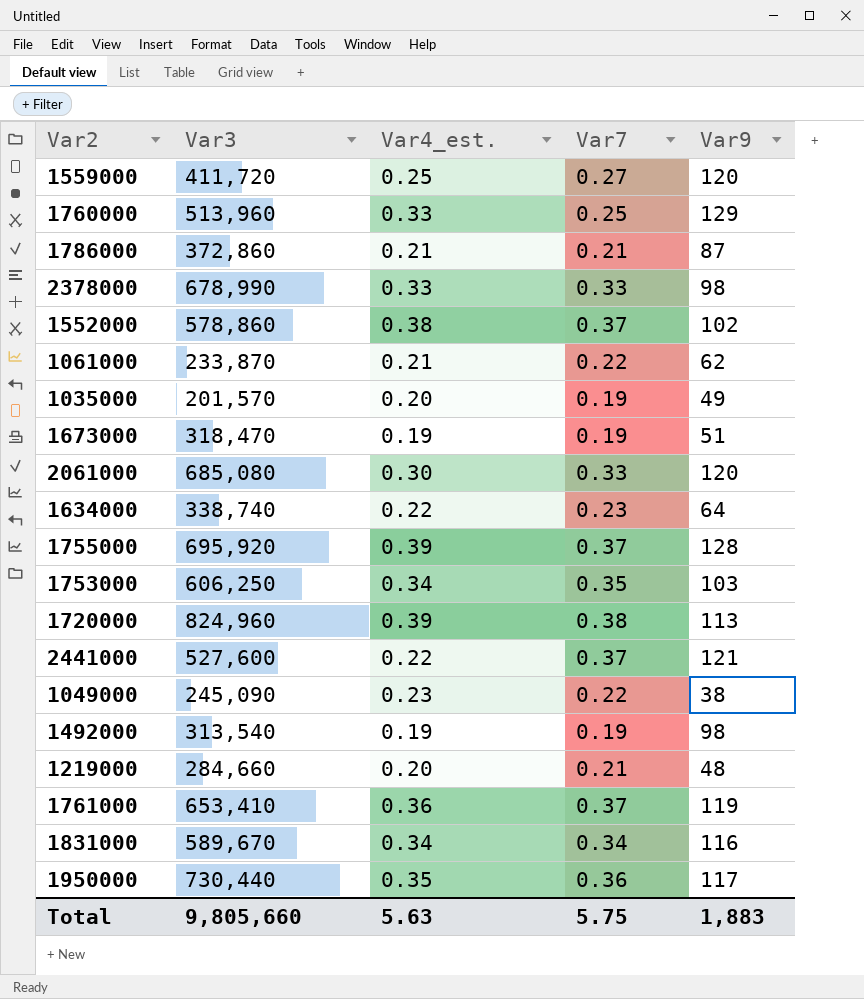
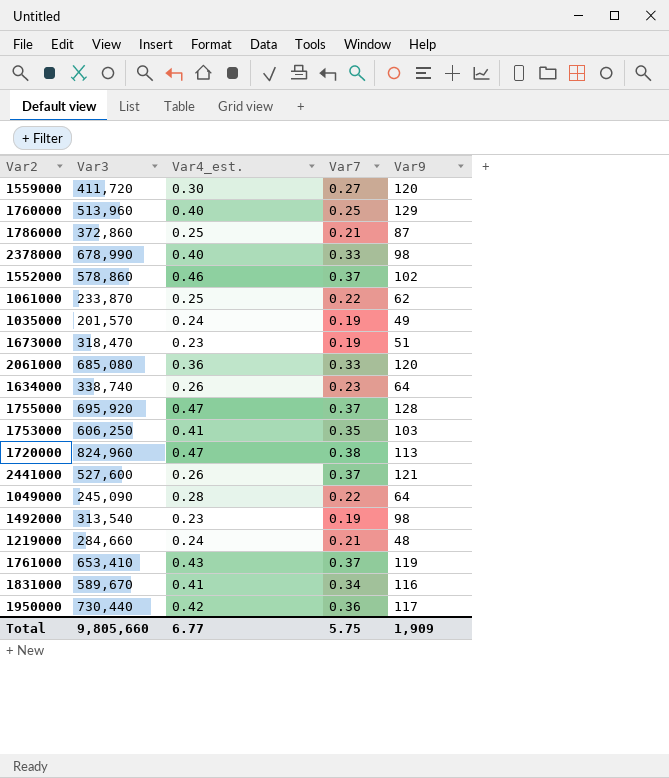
1559000 | Var4_est.: 0.25 -> 0.30
1760000 | Var4_est.: 0.33 -> 0.40
1786000 | Var4_est.: 0.21 -> 0.25
2378000 | Var4_est.: 0.33 -> 0.40
1552000 | Var4_est.: 0.38 -> 0.46
1061000 | Var4_est.: 0.21 -> 0.25
1035000 | Var4_est.: 0.20 -> 0.24
1673000 | Var4_est.: 0.19 -> 0.23
2061000 | Var4_est.: 0.30 -> 0.36
1634000 | Var4_est.: 0.22 -> 0.26
1755000 | Var4_est.: 0.39 -> 0.47
1753000 | Var4_est.: 0.34 -> 0.41
1720000 | Var4_est.: 0.39 -> 0.47
2441000 | Var4_est.: 0.22 -> 0.26
1049000 | Var4_est.: 0.23 -> 0.28
1049000 | Var9: 38 -> 64
1492000 | Var4_est.: 0.19 -> 0.23
1219000 | Var4_est.: 0.20 -> 0.24
1761000 | Var4_est.: 0.36 -> 0.43
1831000 | Var4_est.: 0.34 -> 0.41
1950000 | Var4_est.: 0.35 -> 0.42
Total | Var4_est.: 5.63 -> 6.77
Total | Var9: 1,883 -> 1,909

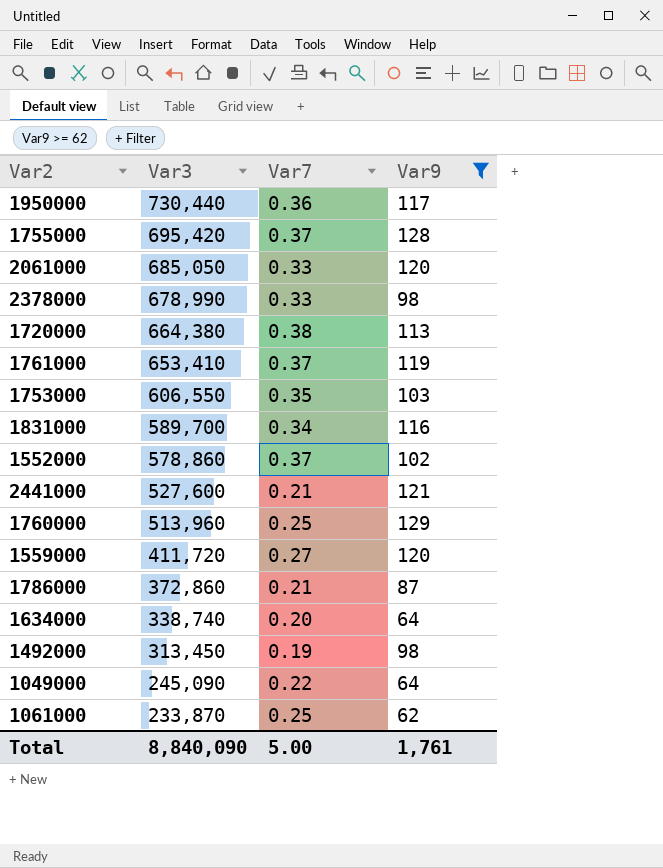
filter: none -> Var9 >= 62
row order: none -> Var3 descending
column Var4_est. | position: 3 -> none
1755000 | Var3: 695,920 -> 695,420
2061000 | Var3: 685,080 -> 685,050
1720000 | Var3: 824,960 -> 664,380
1753000 | Var3: 606,250 -> 606,550
1831000 | Var3: 589,670 -> 589,700
2441000 | Var7: 0.37 -> 0.21
1634000 | Var7: 0.23 -> 0.20
1492000 | Var3: 313,540 -> 313,450
1061000 | Var7: 0.22 -> 0.25
Total | Var3: 9,805,660 -> 8,840,090
Total | Var7: 5.75 -> 5.00
Total | Var9: 1,909 -> 1,761

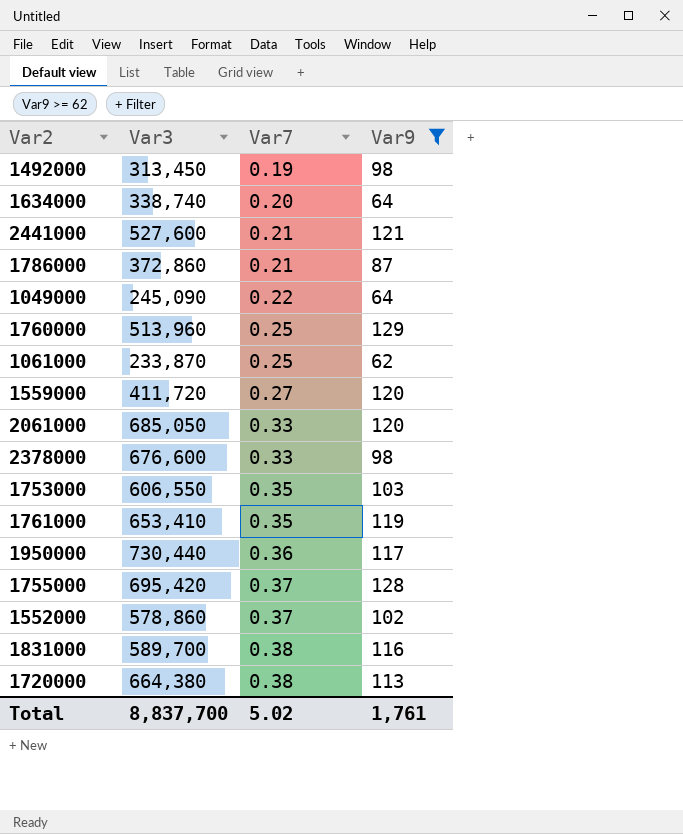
row order: Var3 descending -> Var7 ascending
2378000 | Var3: 678,990 -> 676,600
1761000 | Var7: 0.37 -> 0.35
1831000 | Var7: 0.34 -> 0.38
Total | Var3: 8,840,090 -> 8,837,700
Total | Var7: 5.00 -> 5.02

